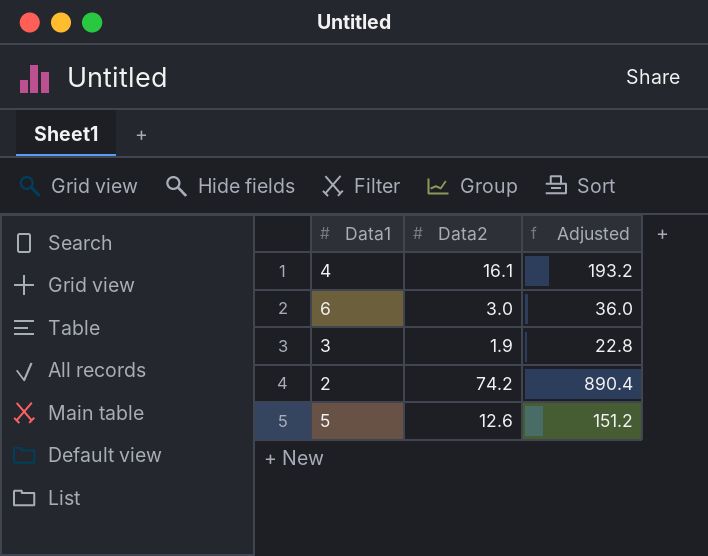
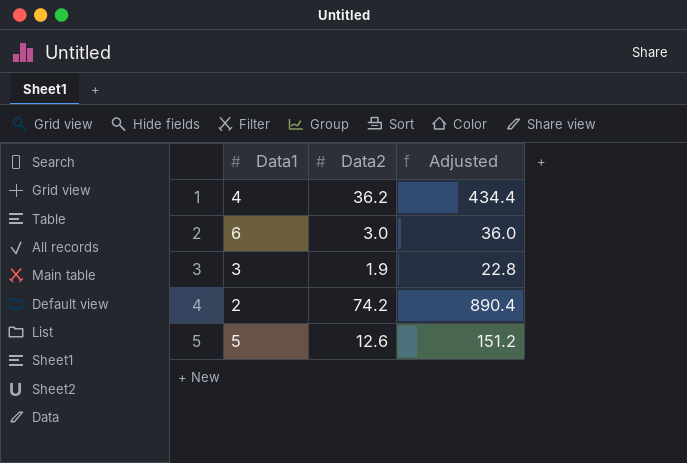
4 | Data2: 16.1 -> 36.2
4 | Adjusted: 193.2 -> 434.4

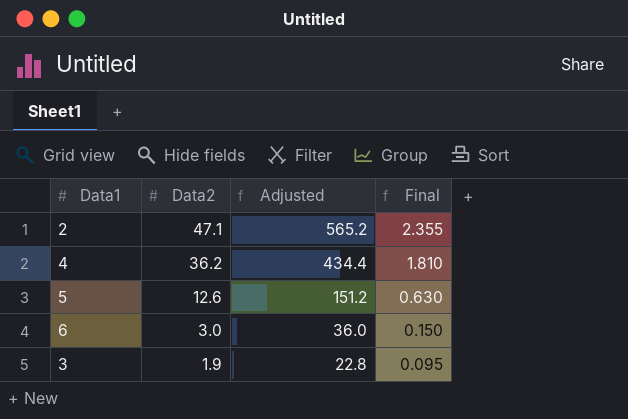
row order: none -> Data2 descending
column Final | formula: none -> [Data2] * 0.05
2 | Data2: 74.2 -> 47.1
2 | Adjusted: 890.4 -> 565.2

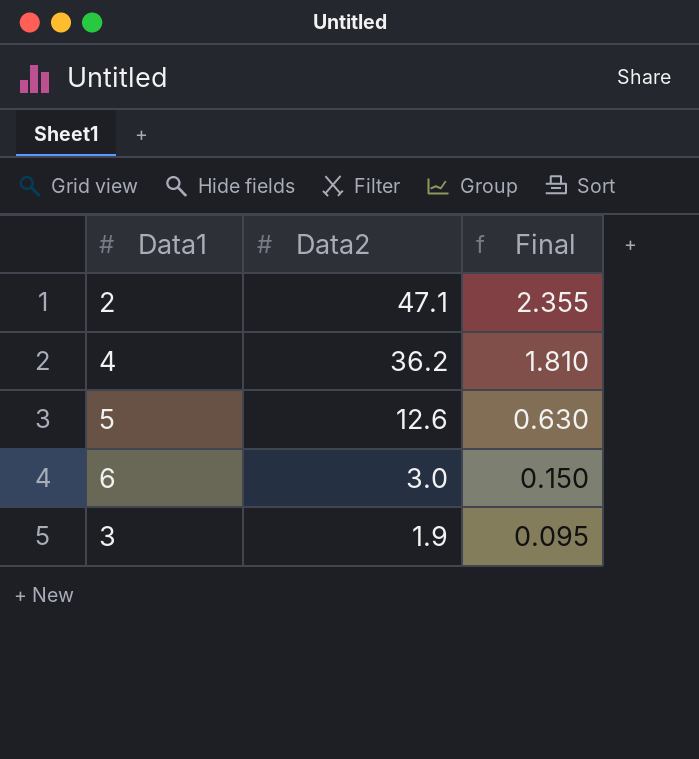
column Adjusted | formula: [Data2] * 12 -> none

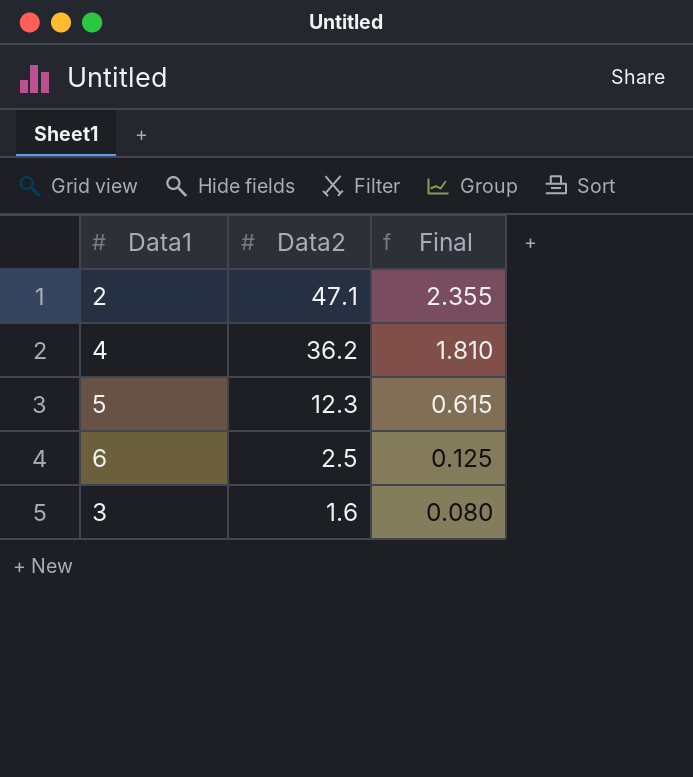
5 | Data2: 12.6 -> 12.3
5 | Final: 0.630 -> 0.615
6 | Data2: 3.0 -> 2.5
6 | Final: 0.150 -> 0.125
3 | Data2: 1.9 -> 1.6
3 | Final: 0.095 -> 0.080

